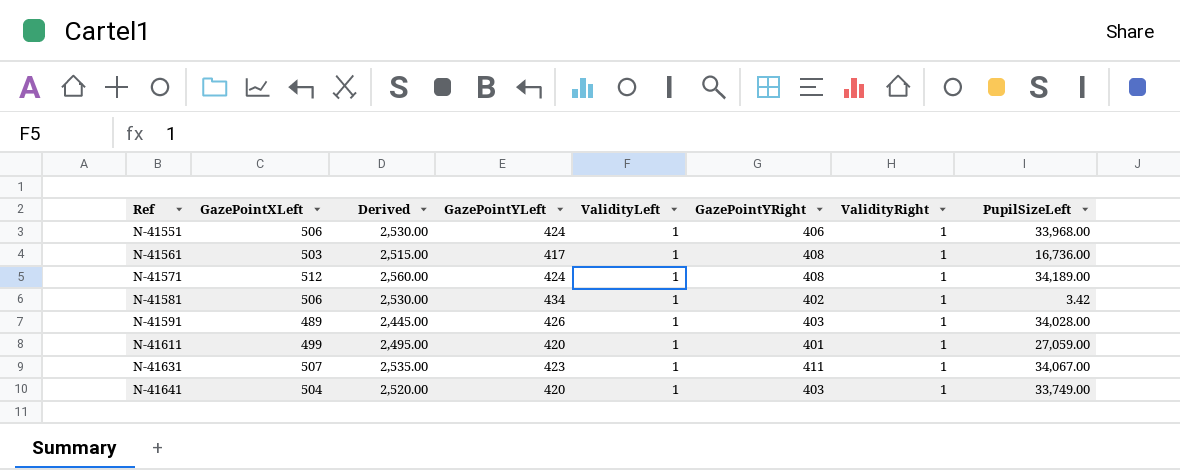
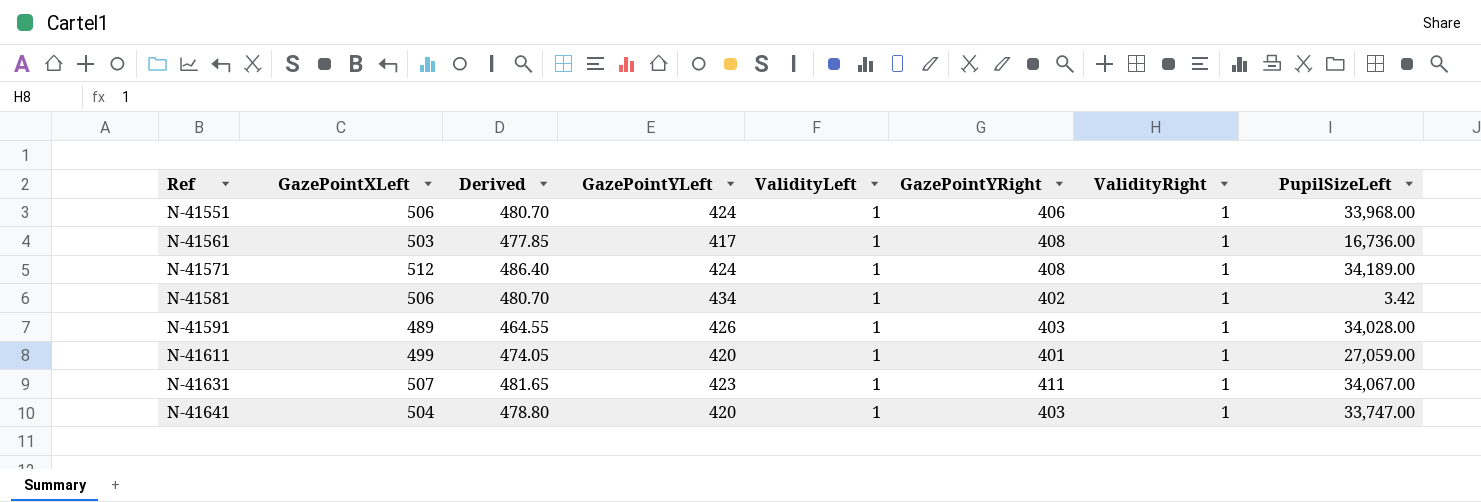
column Derived | formula: [GazePointXLeft] * 5 -> [GazePointXLeft] * 0.95
N-41641 | PupilSizeLeft: 33,749.00 -> 33,747.00

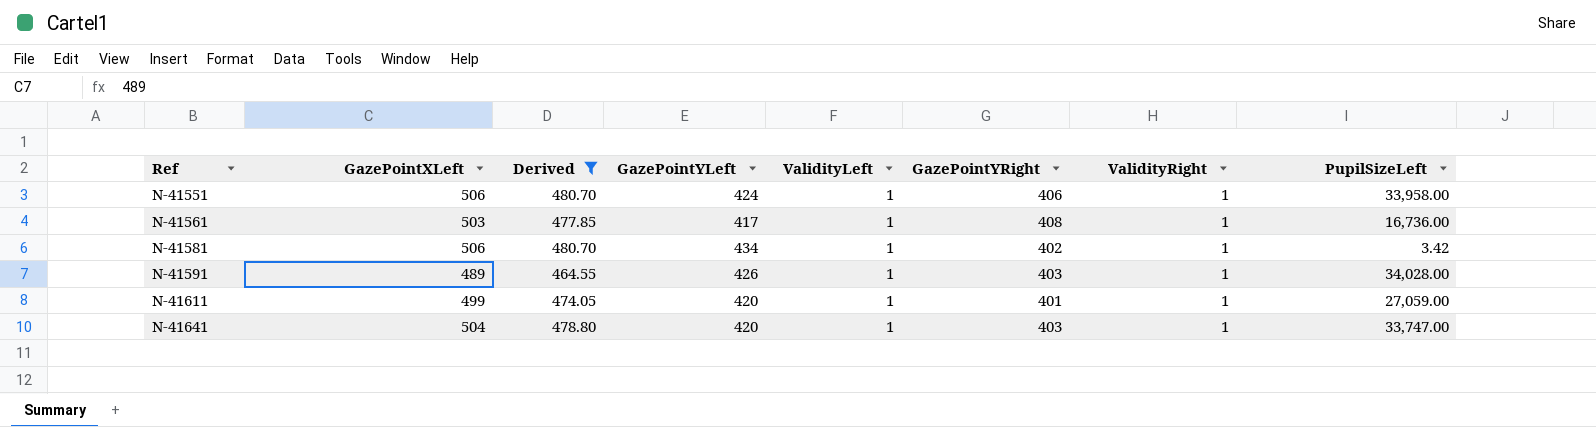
filter: none -> Derived <= 480.70
N-41551 | PupilSizeLeft: 33,968.00 -> 33,958.00

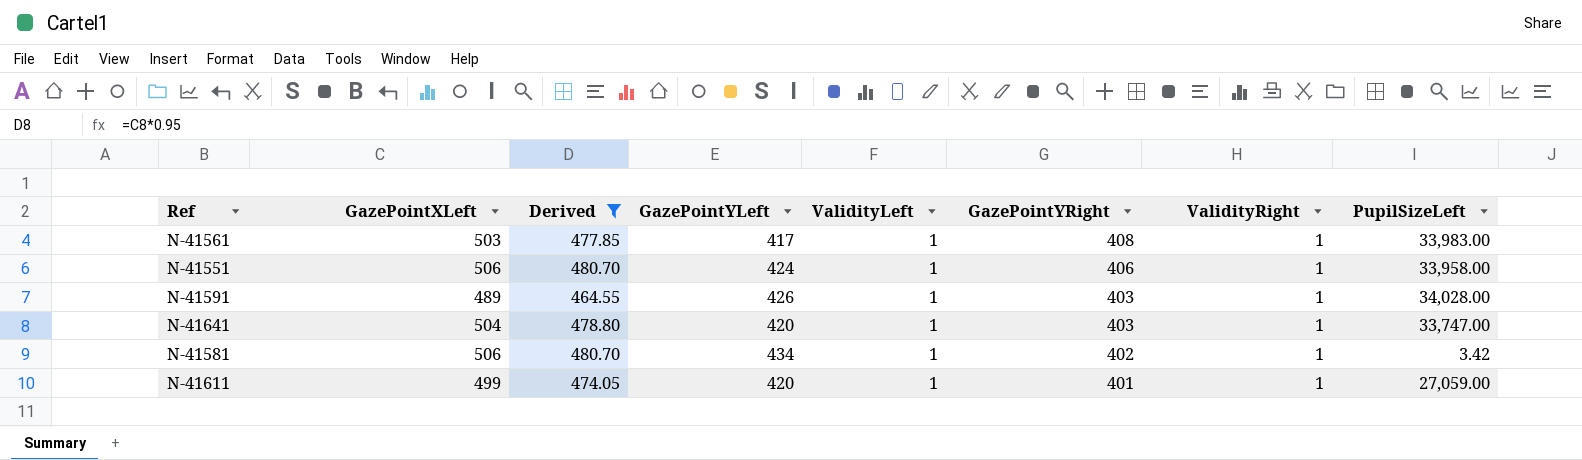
row order: Ref ascending -> GazePointYRight descending
N-41561 | PupilSizeLeft: 16,736.00 -> 33,983.00

